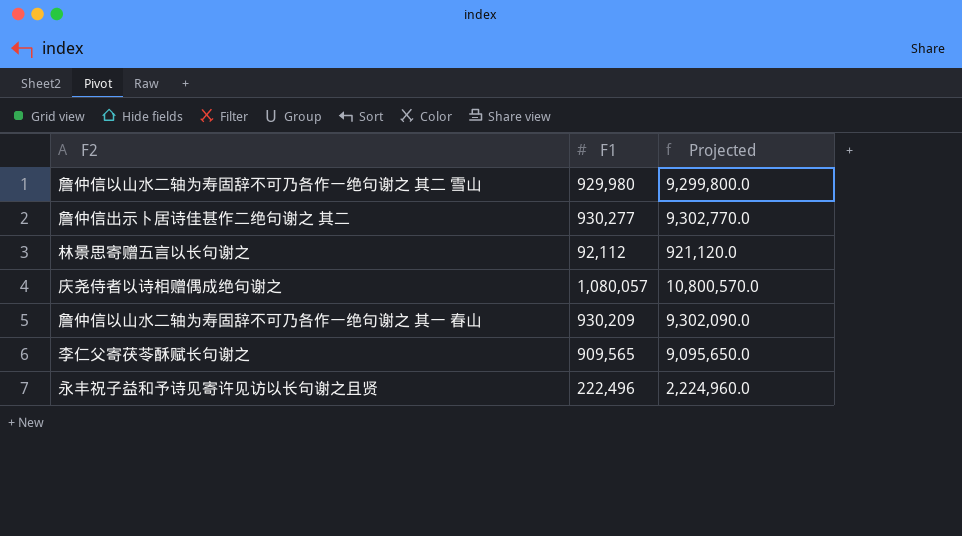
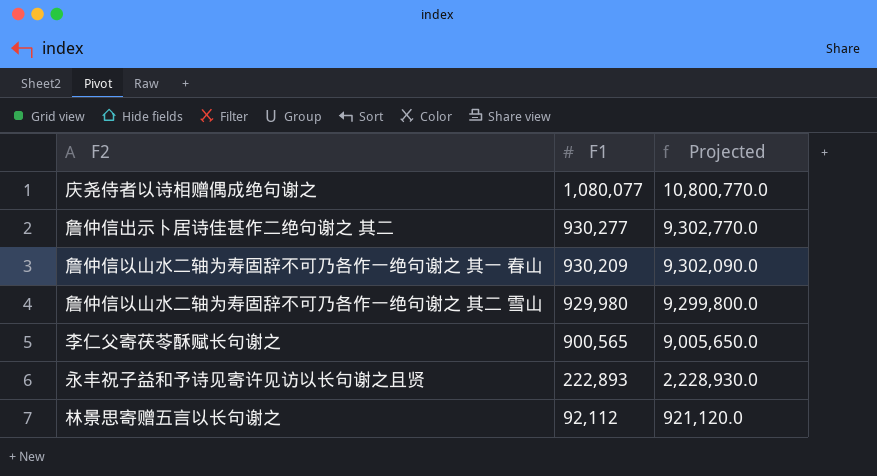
row order: none -> F1 descending
庆尧侍者以诗相赠偶成绝句谢之 | F1: 1,080,057 -> 1,080,077
庆尧侍者以诗相赠偶成绝句谢之 | Projected: 10,800,570.0 -> 10,800,770.0
李仁父寄茯苓酥赋长句谢之 | F1: 909,565 -> 900,565
李仁父寄茯苓酥赋长句谢之 | Projected: 9,095,650.0 -> 9,005,650.0
永丰祝子益和予诗见寄许见访以长句谢之且贤 | F1: 222,496 -> 222,893
永丰祝子益和予诗见寄许见访以长句谢之且贤 | Projected: 2,224,960.0 -> 2,228,930.0

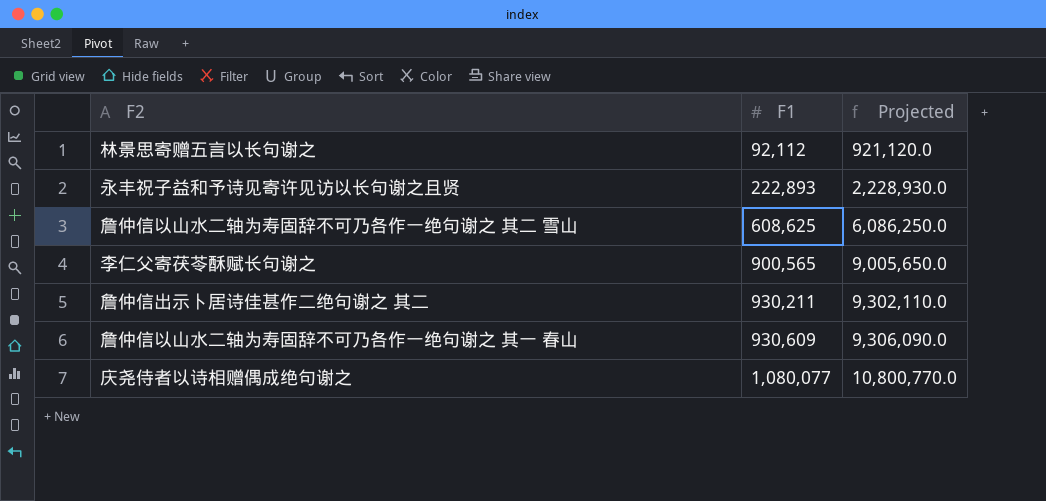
row order: F1 descending -> F1 ascending
詹仲信以山水二轴为寿固辞不可乃各作一绝句谢之 其二 雪山 | F1: 929,980 -> 608,625
詹仲信以山水二轴为寿固辞不可乃各作一绝句谢之 其二 雪山 | Projected: 9,299,800.0 -> 6,086,250.0
詹仲信出示卜居诗佳甚作二绝句谢之 其二 | F1: 930,277 -> 930,211
詹仲信出示卜居诗佳甚作二绝句谢之 其二 | Projected: 9,302,770.0 -> 9,302,110.0
詹仲信以山水二轴为寿固辞不可乃各作一绝句谢之 其一 春山 | F1: 930,209 -> 930,609
詹仲信以山水二轴为寿固辞不可乃各作一绝句谢之 其一 春山 | Projected: 9,302,090.0 -> 9,306,090.0

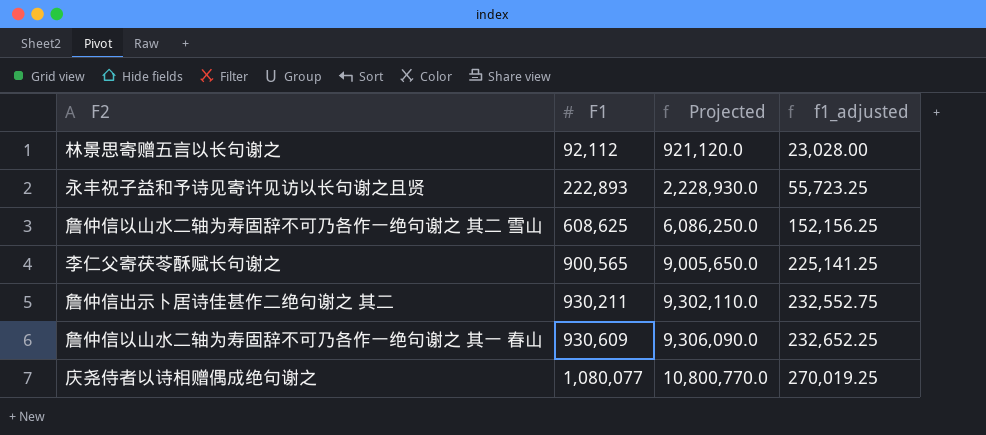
column f1_adjusted | formula: none -> [F1] * 0.25

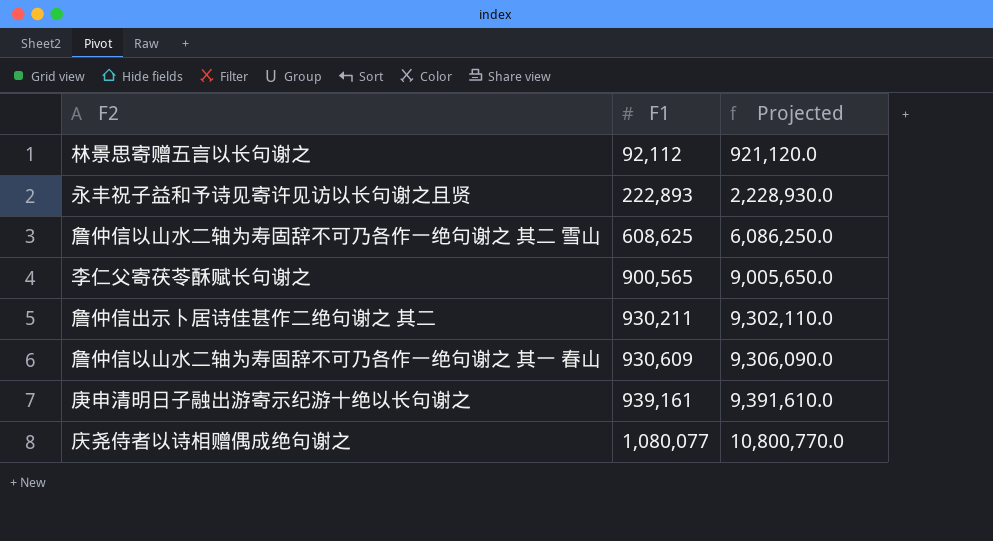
column f1_adjusted | formula: [F1] * 0.25 -> none
row 庚申清明日子融出游寄示纪游十绝以长句谢之: none -> 939,161 | 9,391,610.0

